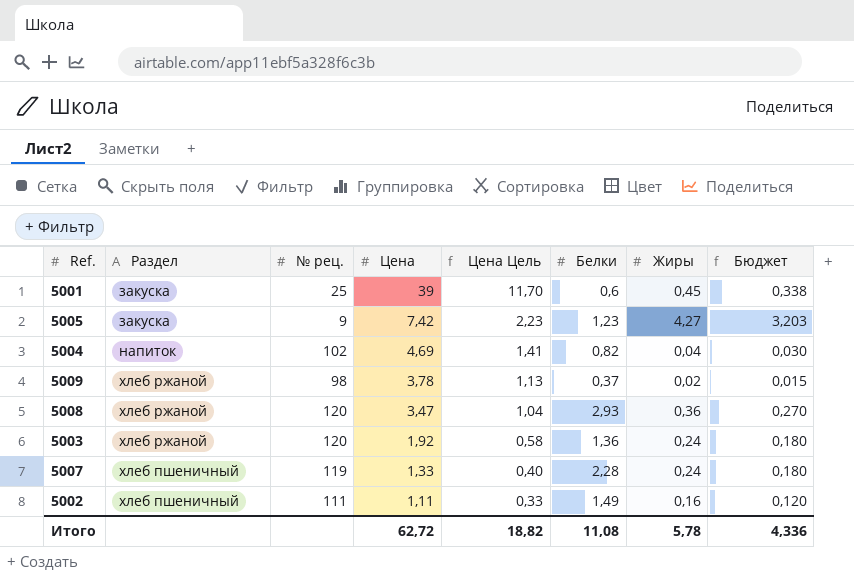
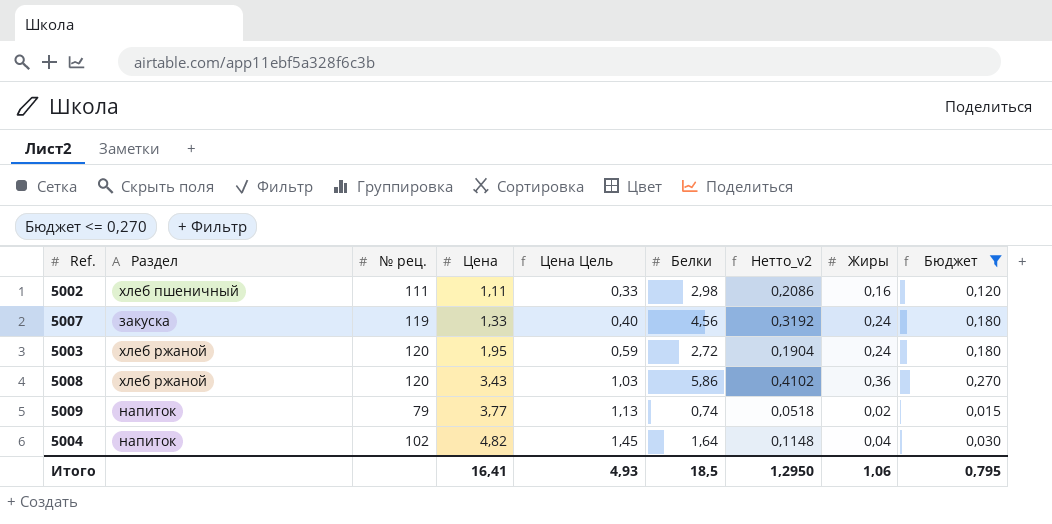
filter: none -> Бюджет <= 0,270
row order: Цена descending -> Цена ascending
column Нетто_v2 | formula: none -> [Белки] * 0,07
5002 | Белки: 1,49 -> 2,98
5007 | Раздел: хлеб пшеничный -> закуска
5007 | Белки: 2,28 -> 4,56
5003 | Цена: 1,92 -> 1,95
5003 | Цена Цель: 0,58 -> 0,59
5003 | Белки: 1,36 -> 2,72
5008 | Цена: 3,47 -> 3,43
5008 | Цена Цель: 1,04 -> 1,03
5008 | Белки: 2,93 -> 5,86
5009 | Раздел: хлеб ржаной -> напиток
5009 | № рец.: 98 -> 79
5009 | Цена: 3,78 -> 3,77
5009 | Белки: 0,37 -> 0,74
5004 | Цена: 4,69 -> 4,82
5004 | Цена Цель: 1,41 -> 1,45
5004 | Белки: 0,82 -> 1,64
Итого | Цена: 62,72 -> 16,41
Итого | Цена Цель: 18,82 -> 4,93
Итого | Белки: 11,08 -> 18,5
Итого | Жиры: 5,78 -> 1,06
Итого | Бюджет: 4,336 -> 0,795

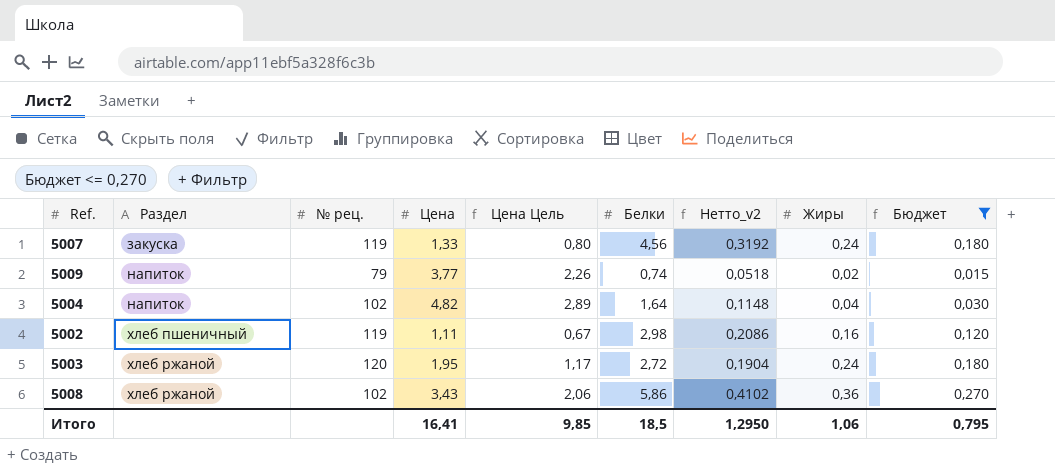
row order: Цена ascending -> Раздел ascending
column Цена Цель | formula: [Цена] * 0,3 -> [Цена] * 0,6
5002 | № рец.: 111 -> 119
5008 | № рец.: 120 -> 102
Итого | Цена Цель: 4,93 -> 9,85

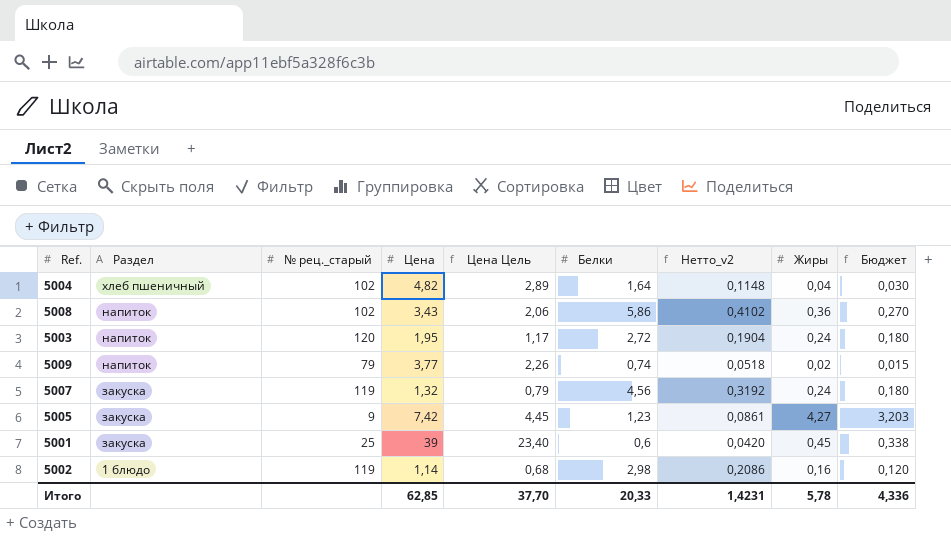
filter: Бюджет <= 0,270 -> none
row order: Раздел ascending -> Раздел descending
column name: № рец. -> № рец._старый
5004 | Раздел: напиток -> хлеб пшеничный
5008 | Раздел: хлеб ржаной -> напиток
5003 | Раздел: хлеб ржаной -> напиток
5007 | Цена: 1,33 -> 1,32
5007 | Цена Цель: 0,80 -> 0,79
5002 | Раздел: хлеб пшеничный -> 1 блюдо
5002 | Цена: 1,11 -> 1,14
5002 | Цена Цель: 0,67 -> 0,68
Итого | Цена: 16,41 -> 62,85
Итого | Цена Цель: 9,85 -> 37,70
Итого | Белки: 18,5 -> 20,33
Итого | Нетто_v2: 1,2950 -> 1,4231
Итого | Жиры: 1,06 -> 5,78
Итого | Бюджет: 0,795 -> 4,336

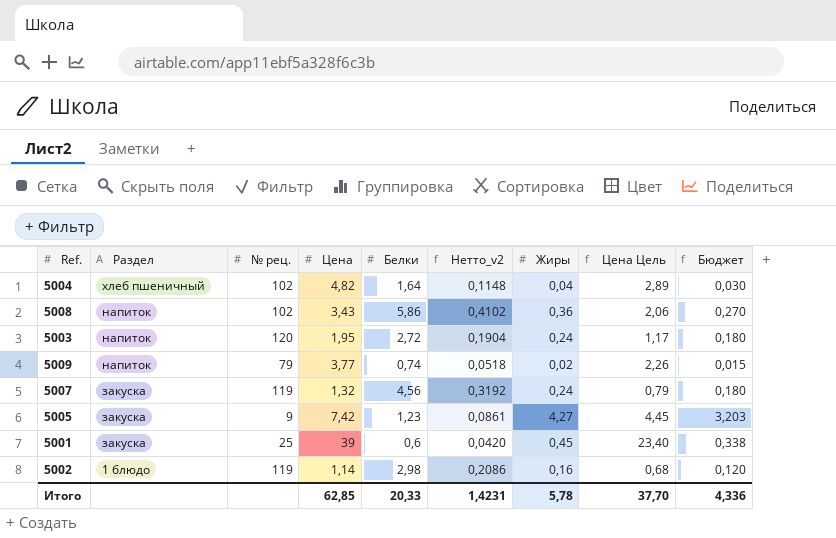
column name: № рец._старый -> № рец.
column Цена Цель | position: 5 -> 8

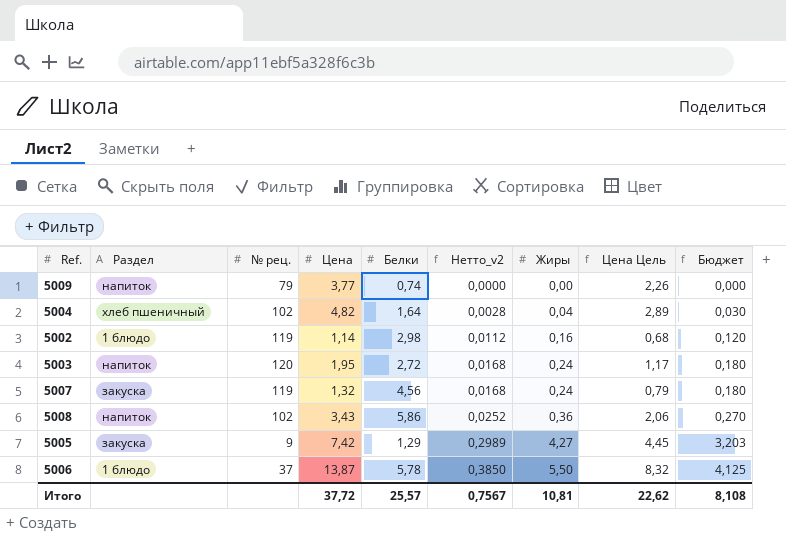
row order: Раздел descending -> Нетто_v2 ascending
column Нетто_v2 | formula: [Белки] * 0,07 -> [Жиры] * 0,07
row 5001: закуска | 25 | 39 | 0,6 | 0,0420 | 0,45 | 23,40 | 0,338 -> none
5009 | Жиры: 0,02 -> 0,00
5009 | Бюджет: 0,015 -> 0,000
5005 | Белки: 1,23 -> 1,29
row 5006: none -> 1 блюдо | 37 | 13,87 | 5,78 | 0,3850 | 5,50 | 8,32 | 4,125
Итого | Цена: 62,85 -> 37,72
Итого | Белки: 20,33 -> 25,57
Итого | Нетто_v2: 1,4231 -> 0,7567
Итого | Жиры: 5,78 -> 10,81
Итого | Цена Цель: 37,70 -> 22,62
Итого | Бюджет: 4,336 -> 8,108

